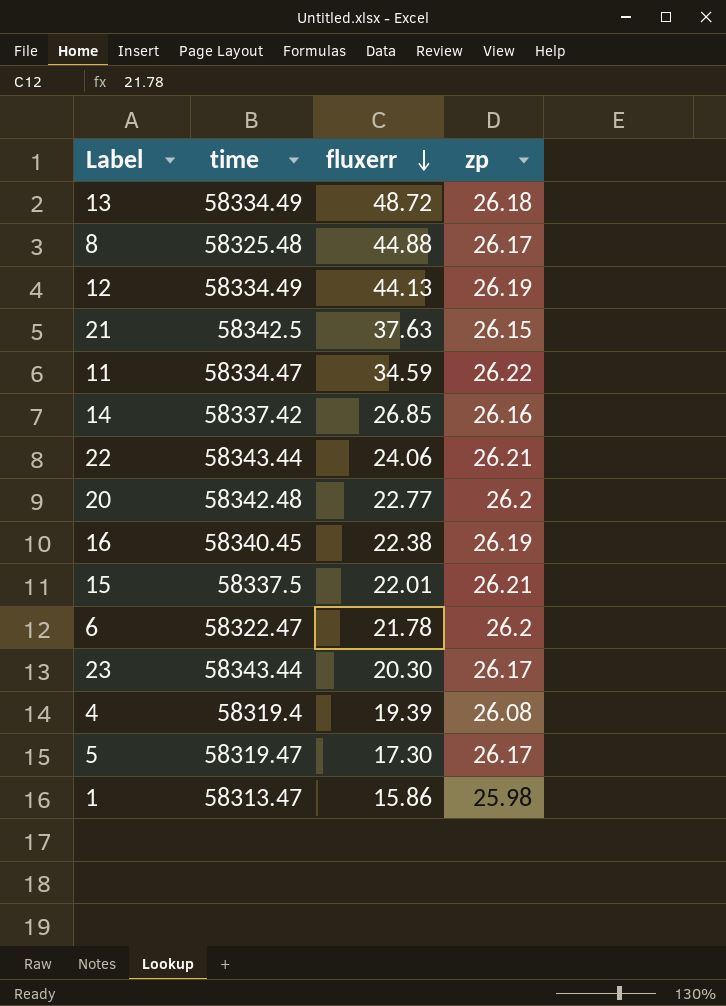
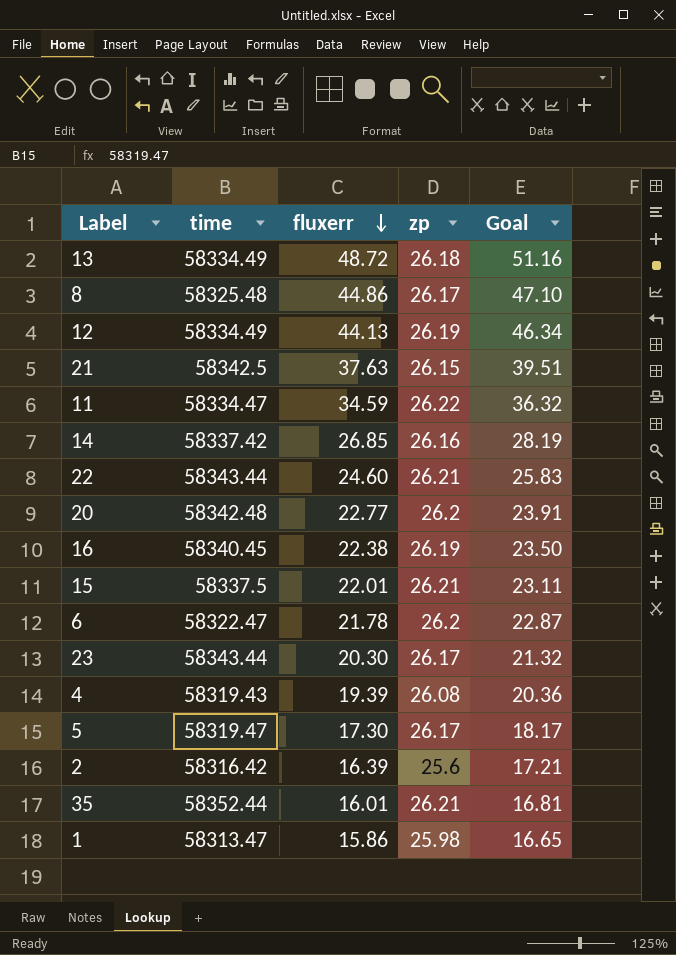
column Goal | formula: none -> [fluxerr] * 1.05
8 | fluxerr: 44.88 -> 44.86
22 | fluxerr: 24.06 -> 24.60
4 | time: 58319.4 -> 58319.43
row 2: none -> 58316.42 | 16.39 | 25.6 | 17.21
row 35: none -> 58352.44 | 16.01 | 26.21 | 16.81

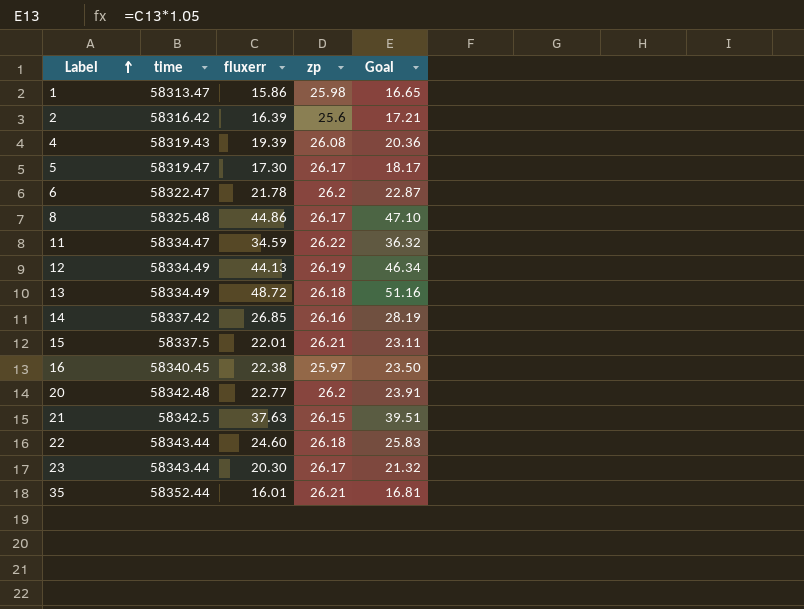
row order: fluxerr descending -> Label ascending
16 | zp: 26.19 -> 25.97
22 | zp: 26.21 -> 26.18

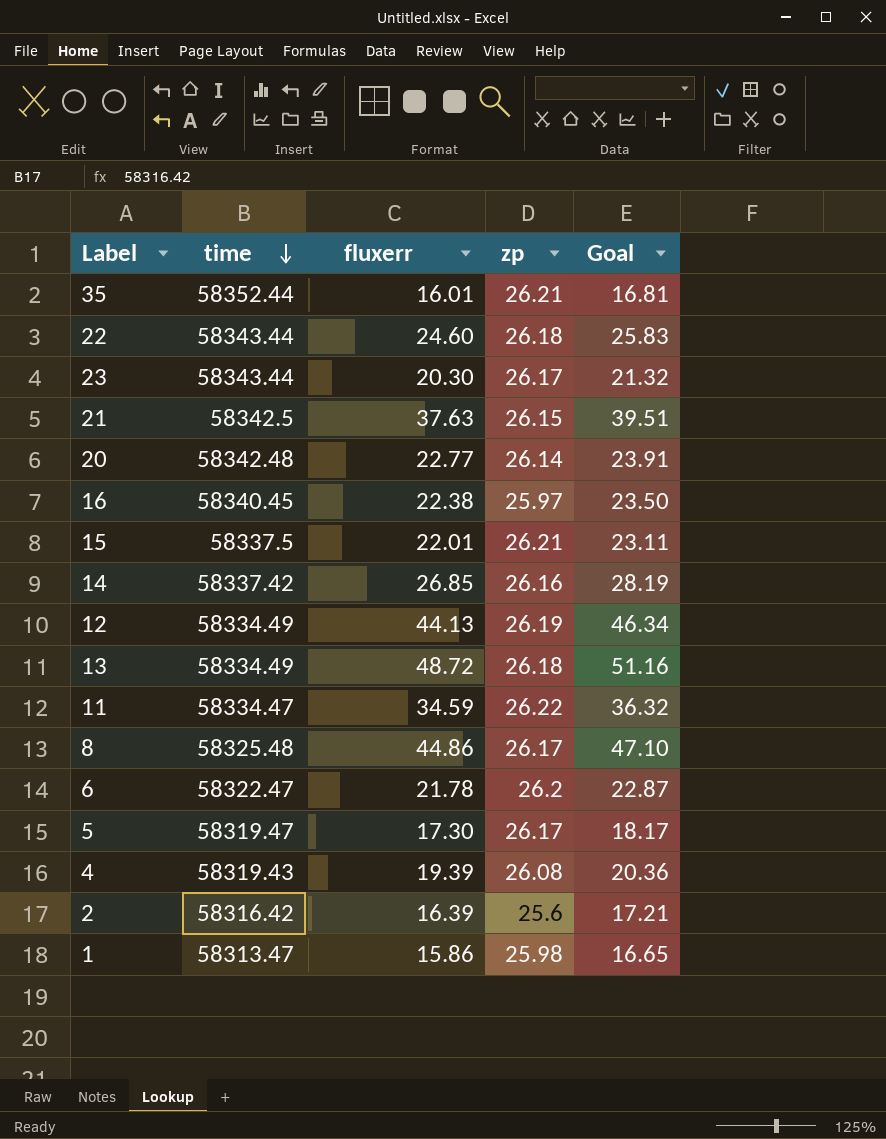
row order: Label ascending -> time descending
20 | zp: 26.2 -> 26.14

